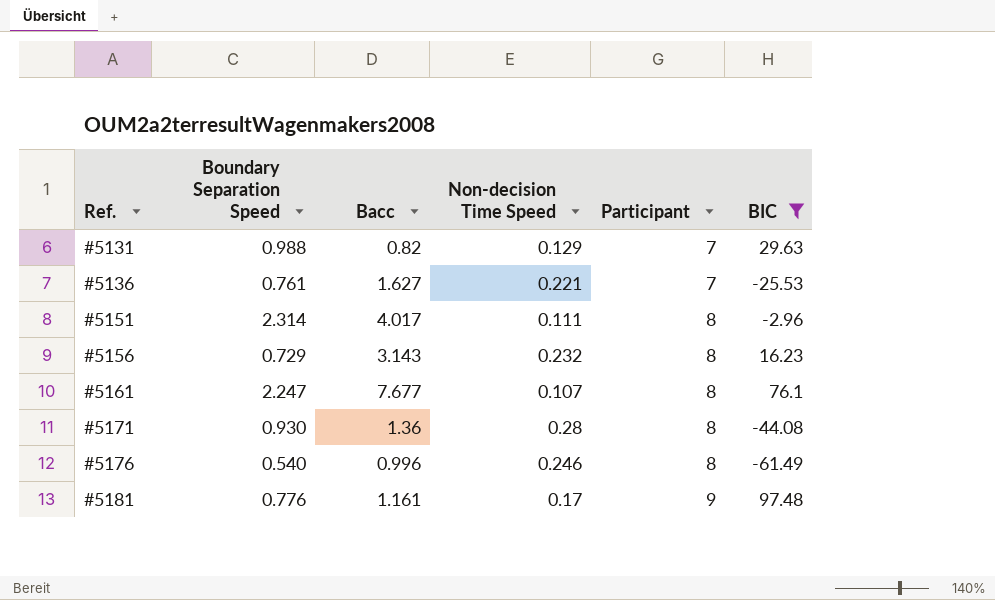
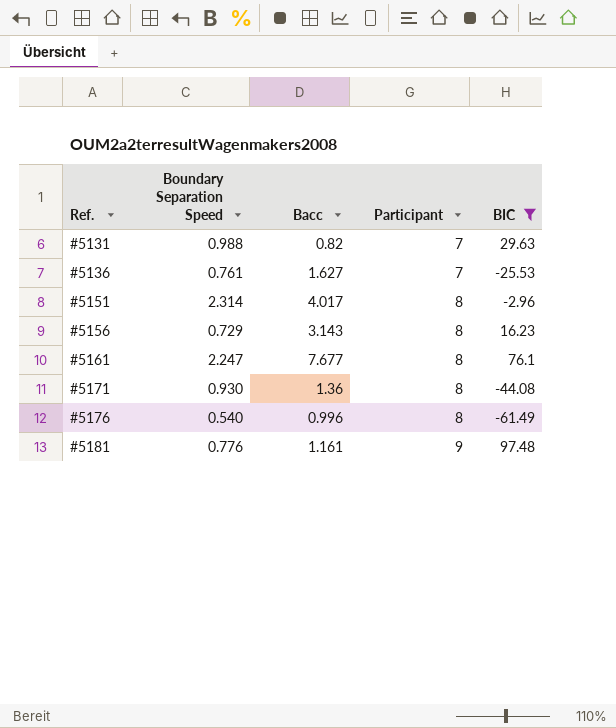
column Non-decision Time Speed | position: 4 -> none

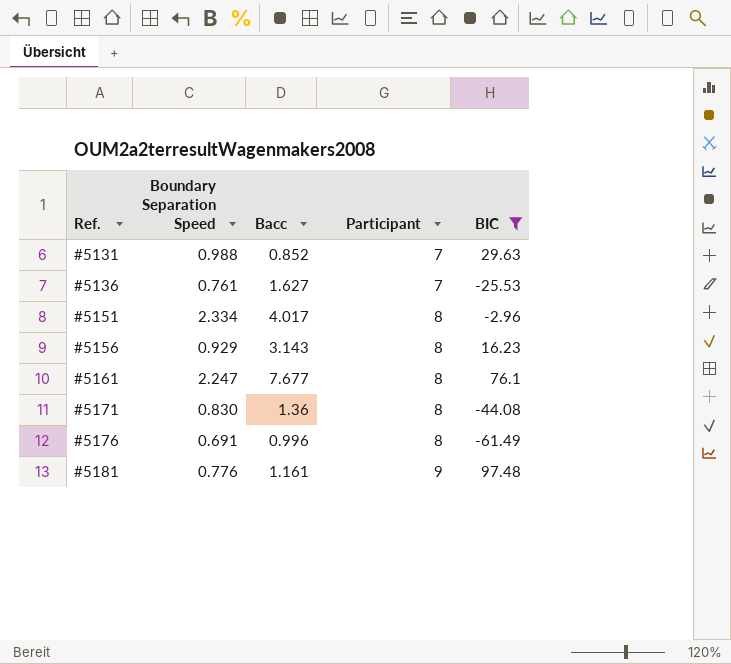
#5131 | Bacc: 0.82 -> 0.852
#5151 | Boundary Separation Speed: 2.314 -> 2.334
#5156 | Boundary Separation Speed: 0.729 -> 0.929
#5171 | Boundary Separation Speed: 0.930 -> 0.830
#5176 | Boundary Separation Speed: 0.540 -> 0.691

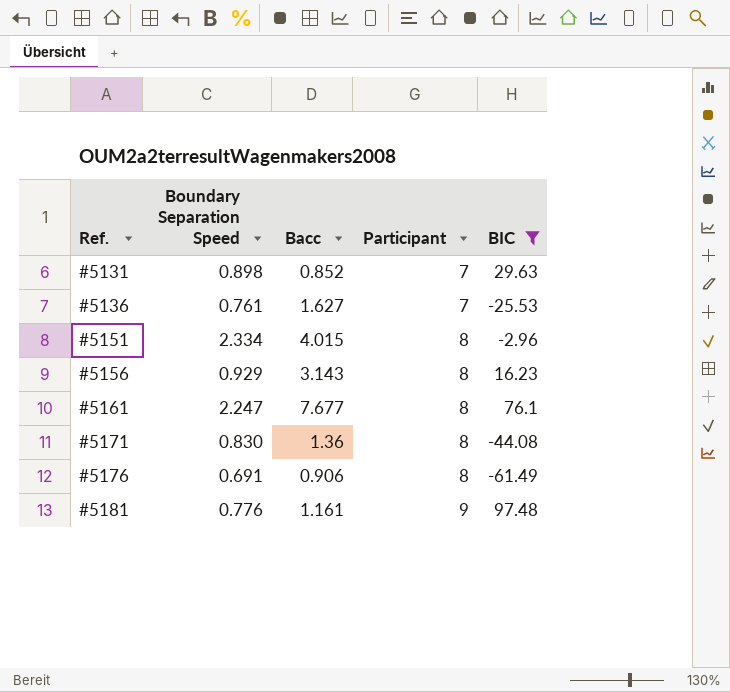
#5131 | Boundary Separation Speed: 0.988 -> 0.898
#5151 | Bacc: 4.017 -> 4.015
#5176 | Bacc: 0.996 -> 0.906

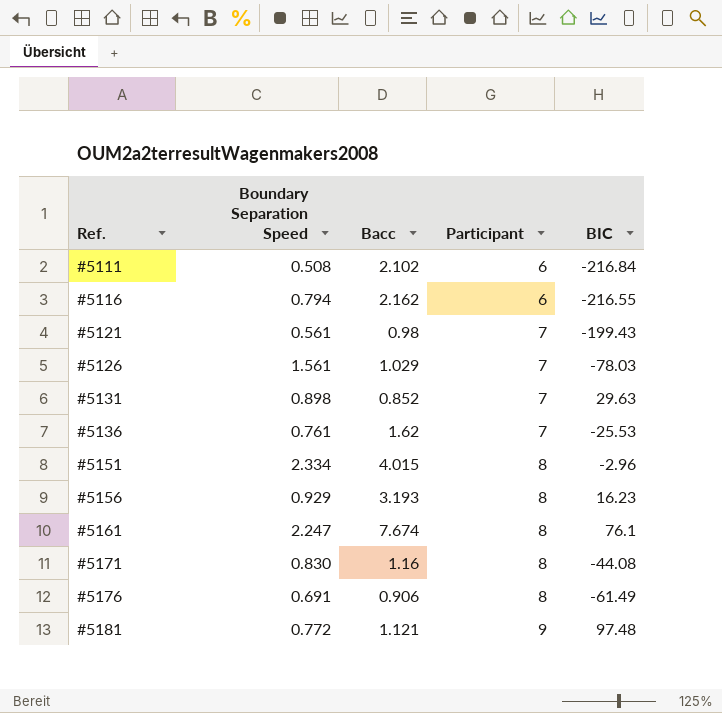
filter: BIC >= -61.49 -> none
#5136 | Bacc: 1.627 -> 1.62
#5156 | Bacc: 3.143 -> 3.193
#5161 | Bacc: 7.677 -> 7.674
#5171 | Bacc: 1.36 -> 1.16
#5181 | Boundary Separation Speed: 0.776 -> 0.772
#5181 | Bacc: 1.161 -> 1.121

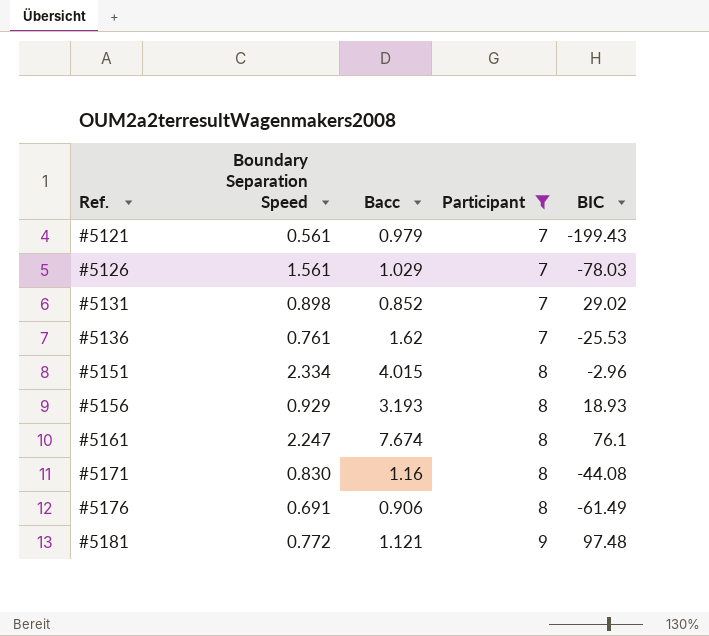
filter: none -> Participant != 6
#5121 | Bacc: 0.98 -> 0.979
#5131 | BIC: 29.63 -> 29.02
#5156 | BIC: 16.23 -> 18.93

